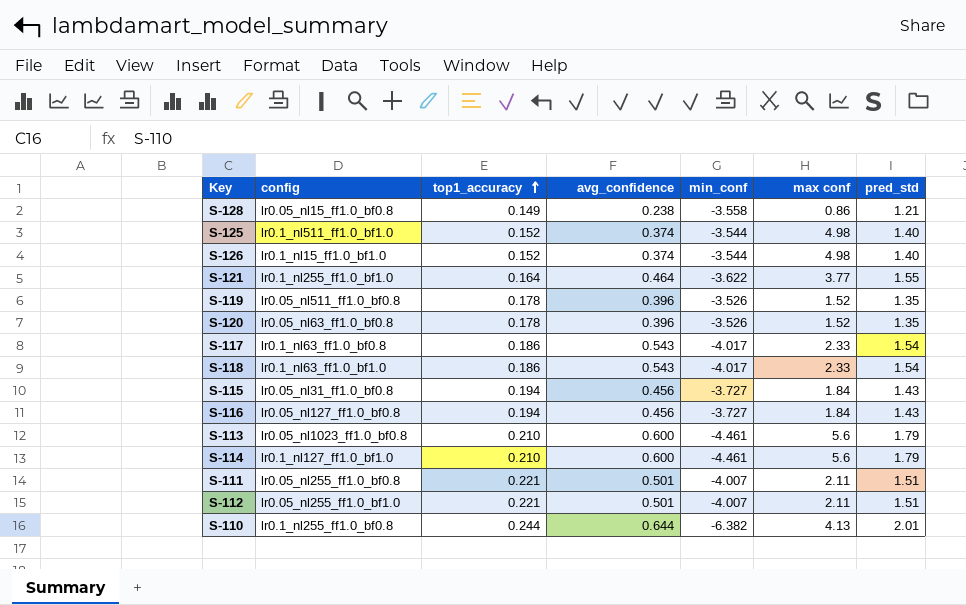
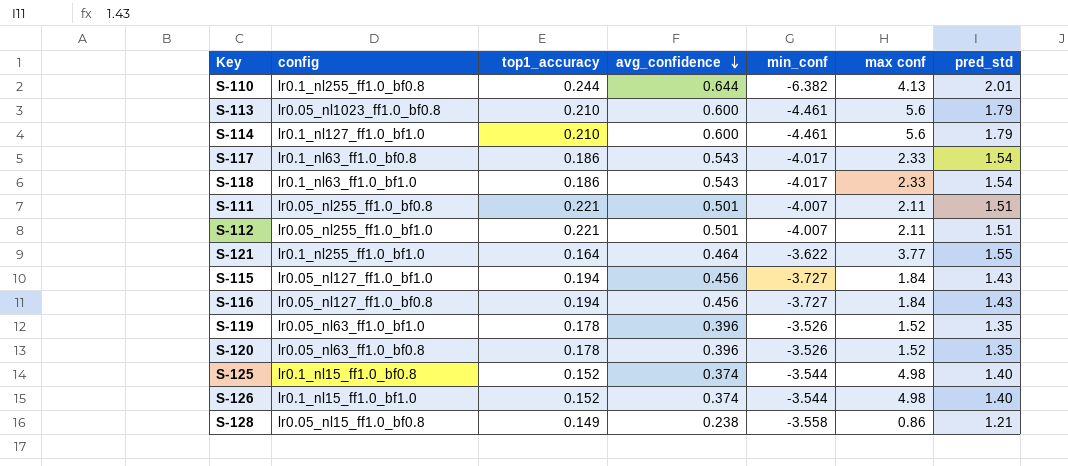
row order: top1_accuracy ascending -> avg_confidence descending
S-115 | config: lr0.05_nl31_ff1.0_bf0.8 -> lr0.05_nl127_ff1.0_bf1.0
S-119 | config: lr0.05_nl511_ff1.0_bf0.8 -> lr0.05_nl63_ff1.0_bf1.0
S-125 | config: lr0.1_nl511_ff1.0_bf1.0 -> lr0.1_nl15_ff1.0_bf0.8

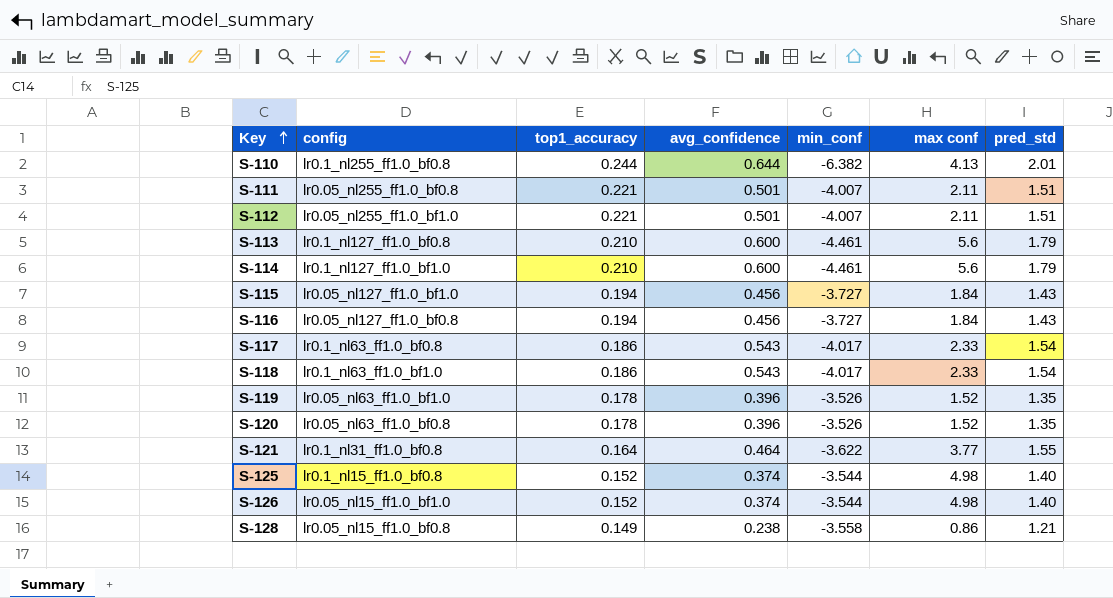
row order: avg_confidence descending -> Key ascending
S-113 | config: lr0.05_nl1023_ff1.0_bf0.8 -> lr0.1_nl127_ff1.0_bf0.8
S-121 | config: lr0.1_nl255_ff1.0_bf1.0 -> lr0.1_nl31_ff1.0_bf0.8
S-126 | config: lr0.1_nl15_ff1.0_bf1.0 -> lr0.05_nl15_ff1.0_bf1.0

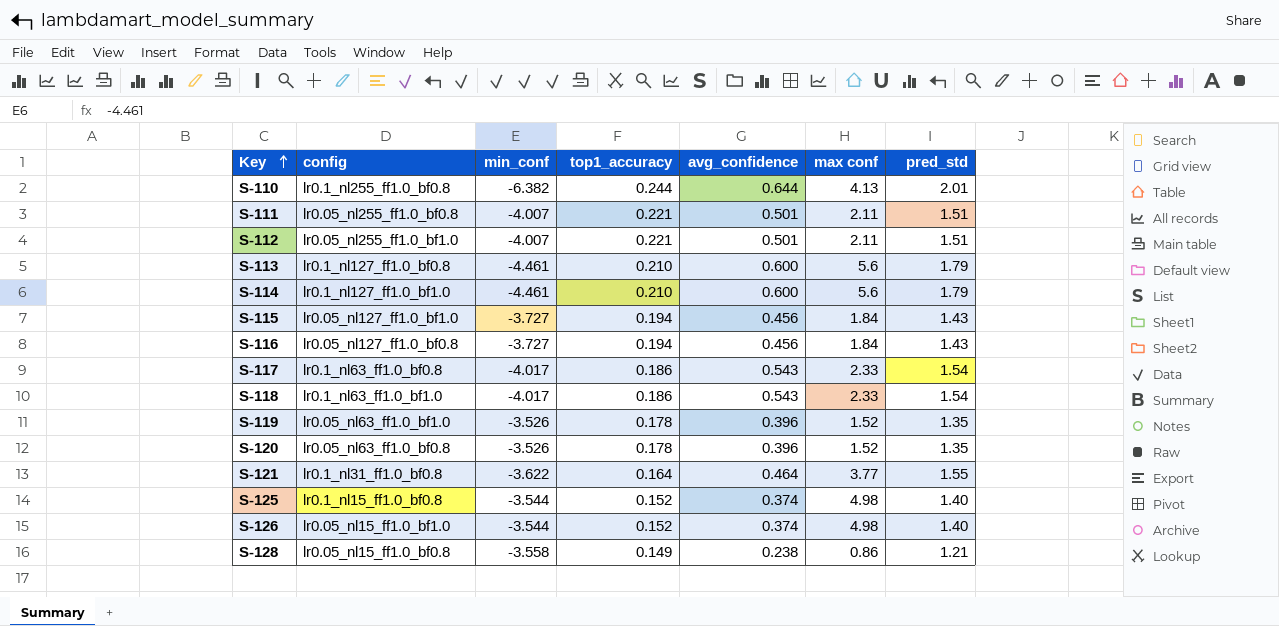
column min_conf | position: 5 -> 3

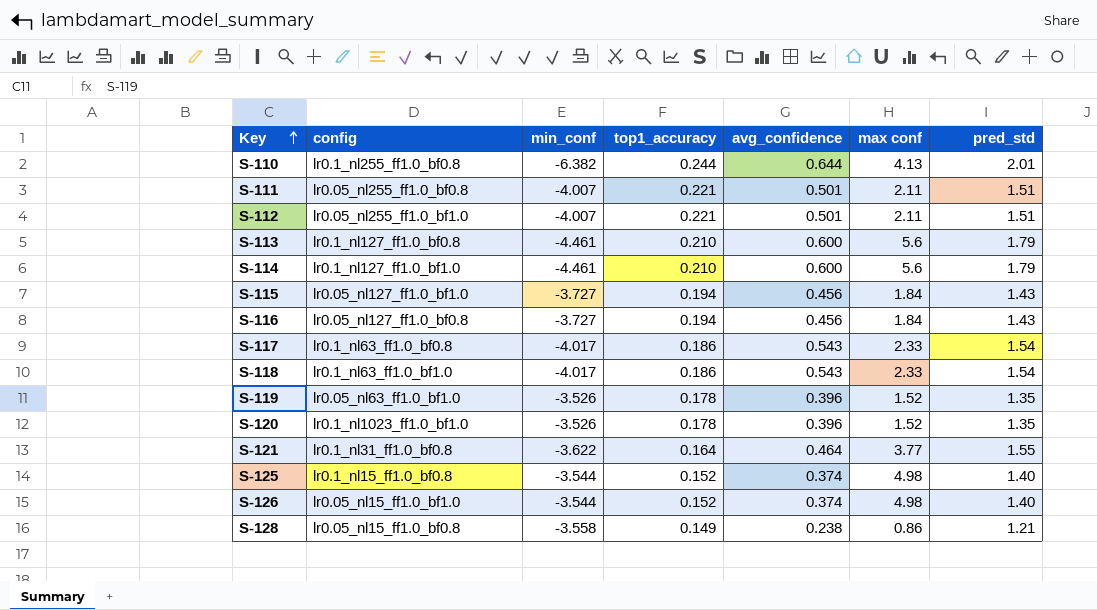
S-120 | config: lr0.05_nl63_ff1.0_bf0.8 -> lr0.1_nl1023_ff1.0_bf1.0

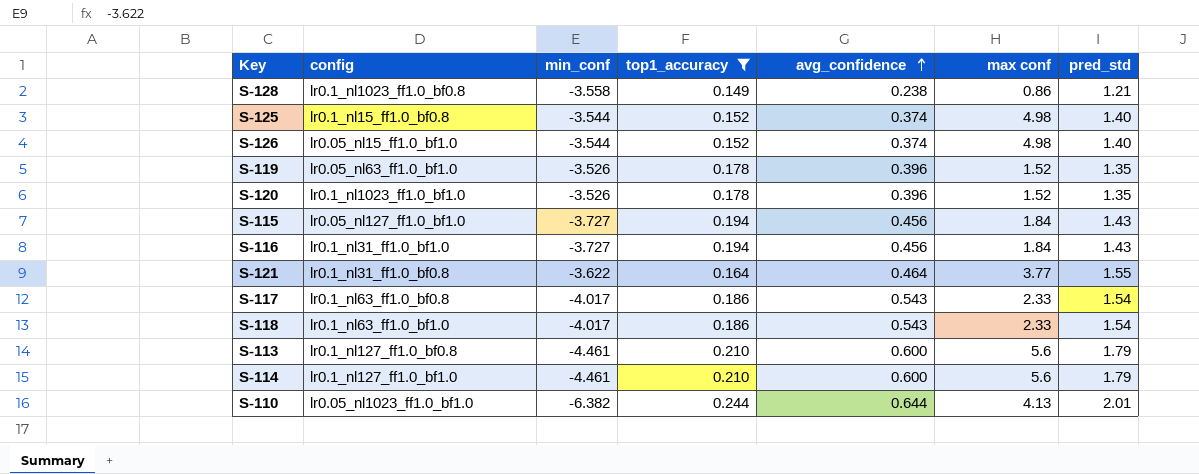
filter: none -> top1_accuracy != 0.221
row order: Key ascending -> avg_confidence ascending
S-128 | config: lr0.05_nl15_ff1.0_bf0.8 -> lr0.1_nl1023_ff1.0_bf0.8
S-116 | config: lr0.05_nl127_ff1.0_bf0.8 -> lr0.1_nl31_ff1.0_bf1.0
S-110 | config: lr0.1_nl255_ff1.0_bf0.8 -> lr0.05_nl1023_ff1.0_bf1.0

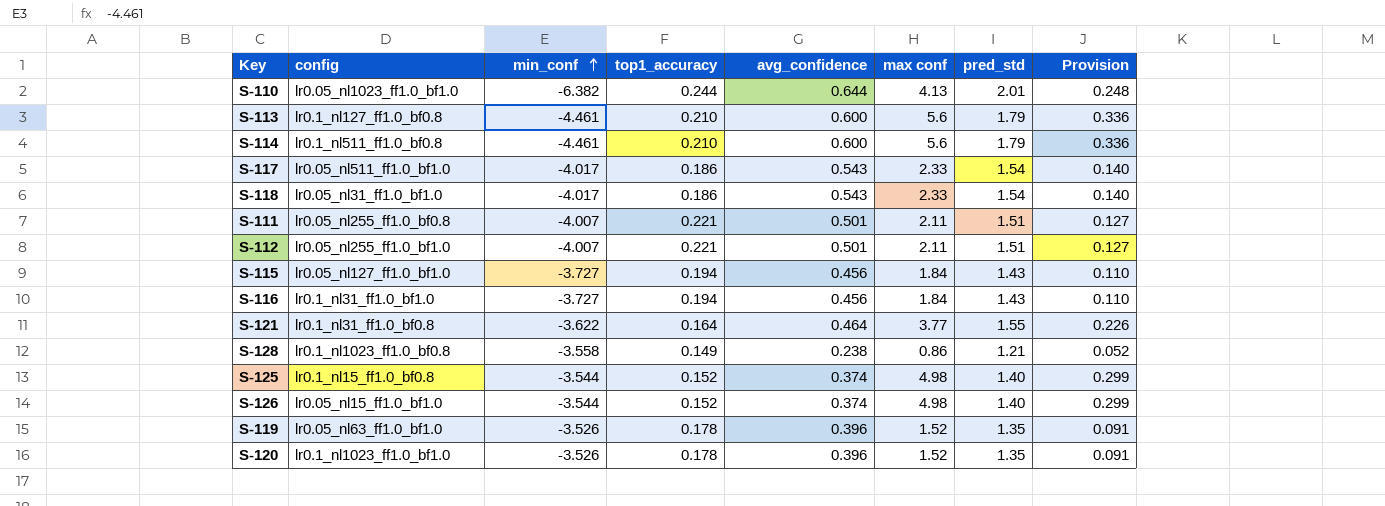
filter: top1_accuracy != 0.221 -> none
row order: avg_confidence ascending -> min_conf ascending
column Provision | formula: none -> [max conf] * 0.06
S-114 | config: lr0.1_nl127_ff1.0_bf1.0 -> lr0.1_nl511_ff1.0_bf0.8
S-117 | config: lr0.1_nl63_ff1.0_bf0.8 -> lr0.05_nl511_ff1.0_bf1.0
S-118 | config: lr0.1_nl63_ff1.0_bf1.0 -> lr0.05_nl31_ff1.0_bf1.0

